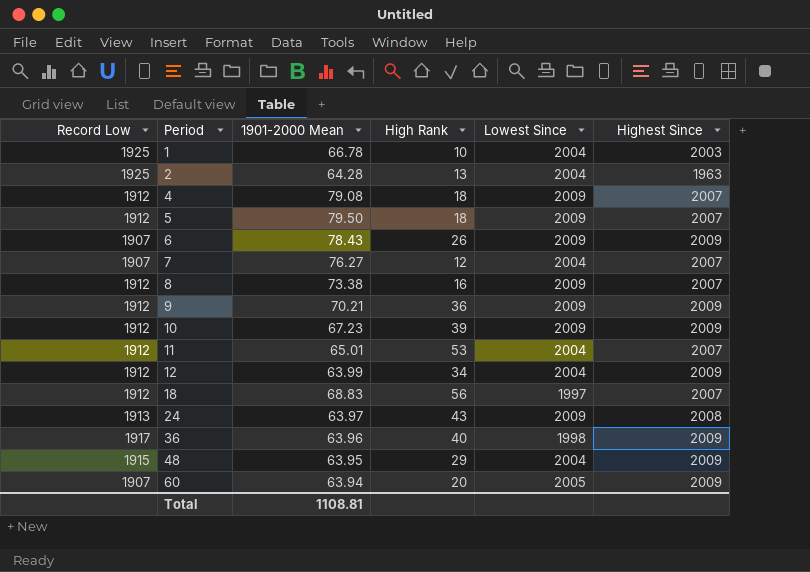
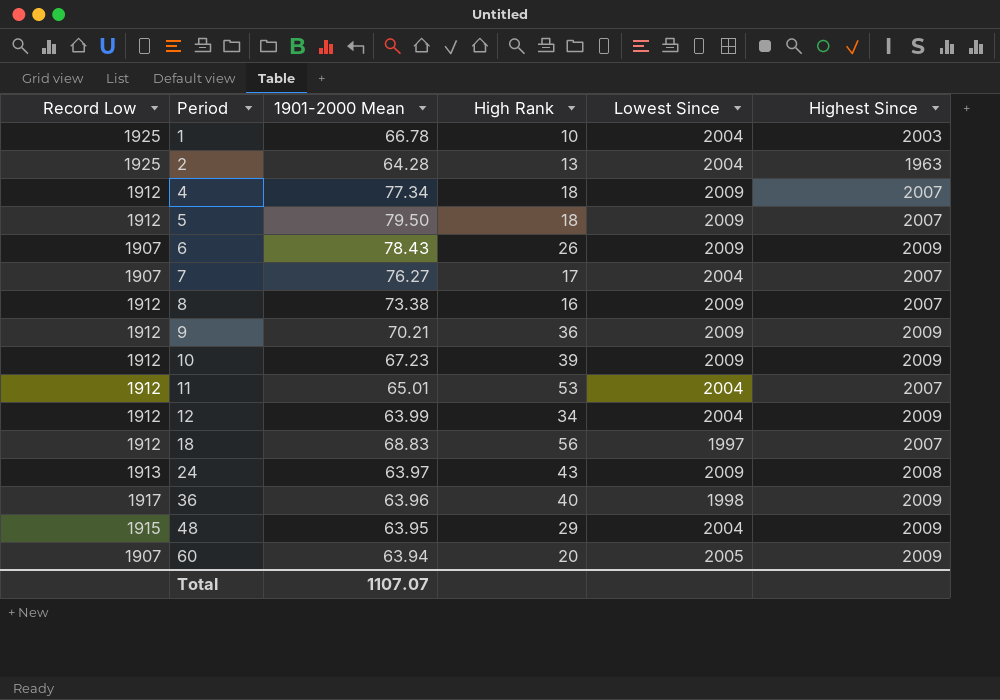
4 | 1901-2000 Mean: 79.08 -> 77.34
7 | High Rank: 12 -> 17
Total | 1901-2000 Mean: 1108.81 -> 1107.07

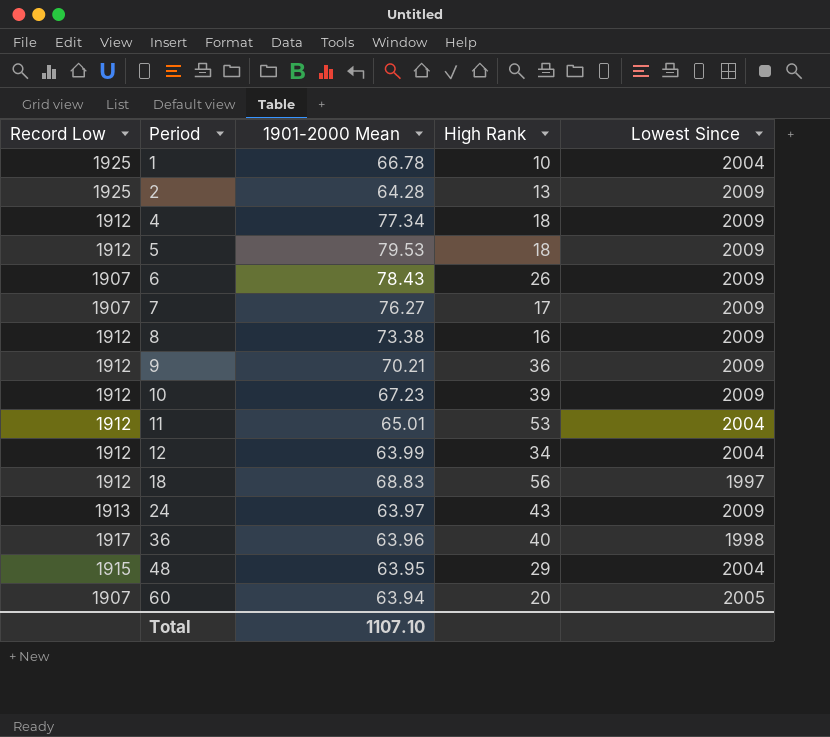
column Highest Since | position: 6 -> none
2 | Lowest Since: 2004 -> 2009
5 | 1901-2000 Mean: 79.50 -> 79.53
7 | Lowest Since: 2004 -> 2009
Total | 1901-2000 Mean: 1107.07 -> 1107.10

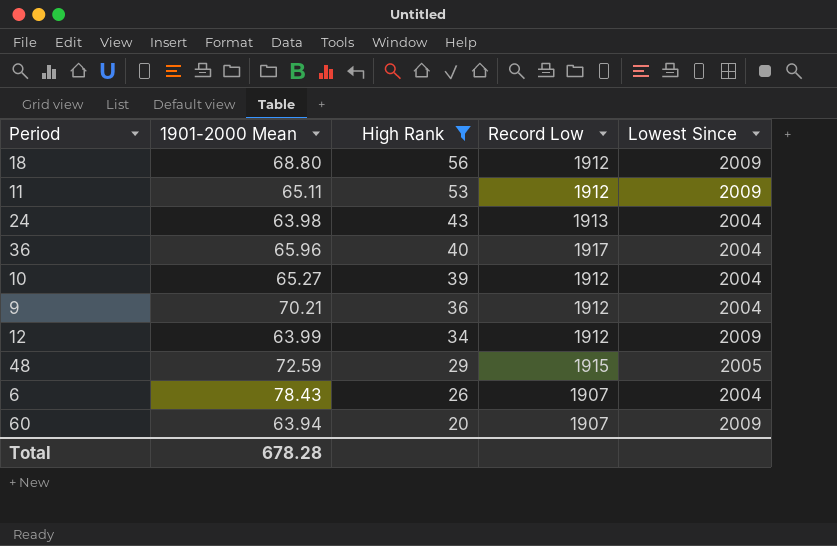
filter: none -> High Rank >= 20
row order: Period ascending -> High Rank descending
column Record Low | position: 1 -> 4
18 | 1901-2000 Mean: 68.83 -> 68.80
18 | Lowest Since: 1997 -> 2009
11 | 1901-2000 Mean: 65.01 -> 65.11
11 | Lowest Since: 2004 -> 2009
24 | 1901-2000 Mean: 63.97 -> 63.98
24 | Lowest Since: 2009 -> 2004
36 | 1901-2000 Mean: 63.96 -> 65.96
36 | Lowest Since: 1998 -> 2004
10 | 1901-2000 Mean: 67.23 -> 65.27
10 | Lowest Since: 2009 -> 2004
9 | Lowest Since: 2009 -> 2004
12 | Lowest Since: 2004 -> 2009
48 | 1901-2000 Mean: 63.95 -> 72.59
48 | Lowest Since: 2004 -> 2005
6 | Lowest Since: 2009 -> 2004
60 | Lowest Since: 2005 -> 2009
Total | 1901-2000 Mean: 1107.10 -> 678.28

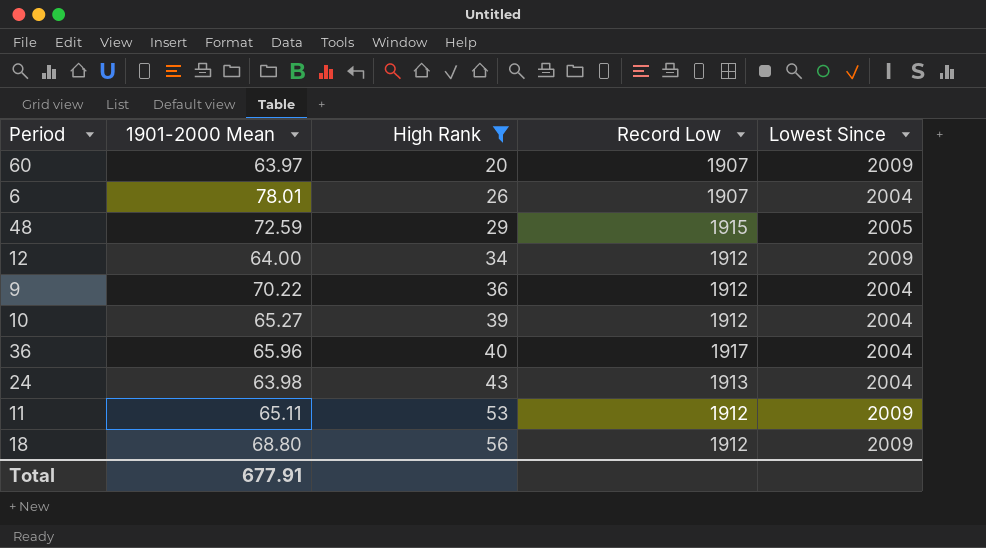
row order: High Rank descending -> High Rank ascending
60 | 1901-2000 Mean: 63.94 -> 63.97
6 | 1901-2000 Mean: 78.43 -> 78.01
12 | 1901-2000 Mean: 63.99 -> 64.00
9 | 1901-2000 Mean: 70.21 -> 70.22
Total | 1901-2000 Mean: 678.28 -> 677.91

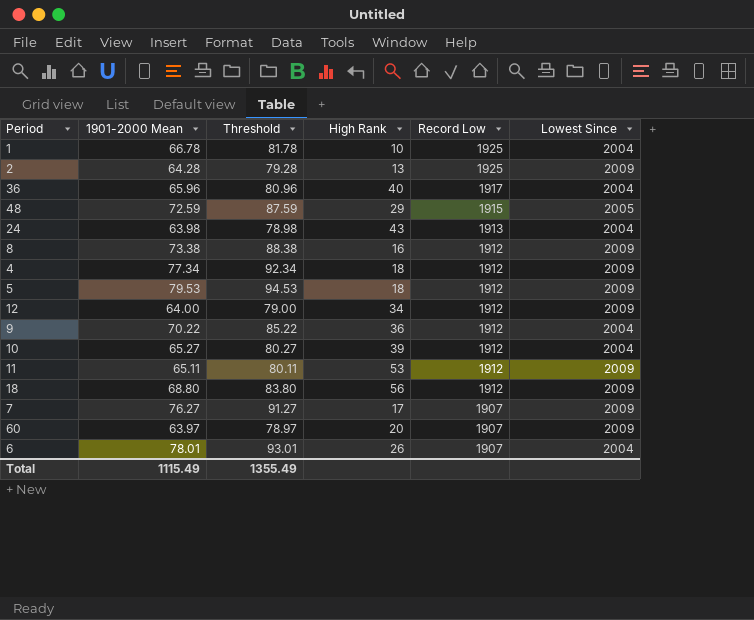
filter: High Rank >= 20 -> none
row order: High Rank ascending -> Record Low descending
column Threshold | formula: none -> [1901-2000 Mean] + 15
Total | 1901-2000 Mean: 677.91 -> 1115.49

